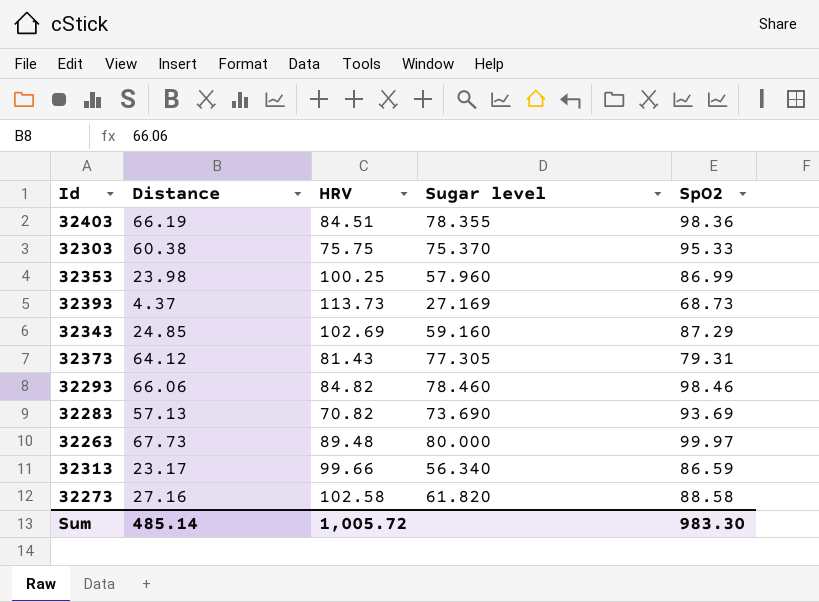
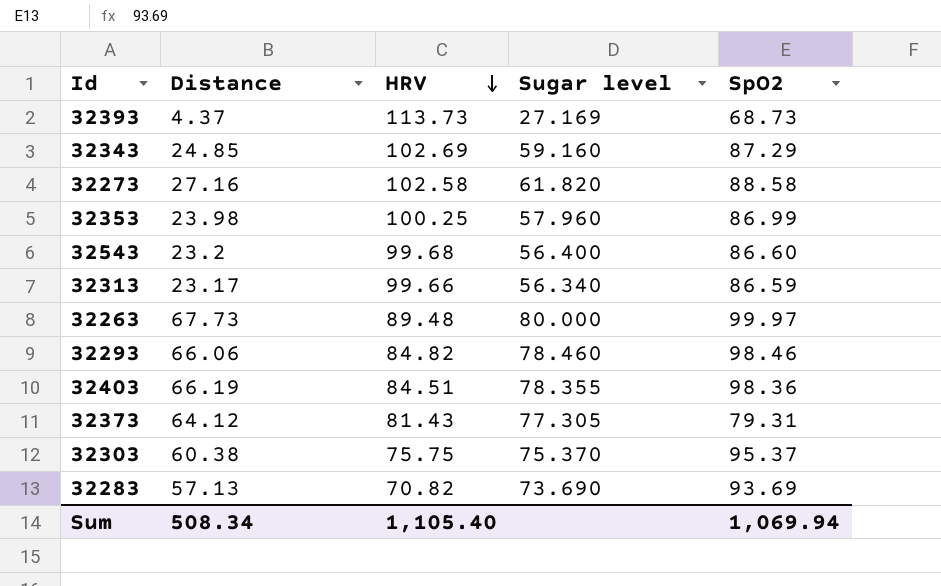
row order: none -> HRV descending
row 32543: none -> 23.2 | 99.68 | 56.400 | 86.60
32303 | SpO2: 95.33 -> 95.37
Sum | Distance: 485.14 -> 508.34
Sum | HRV: 1,005.72 -> 1,105.40
Sum | SpO2: 983.30 -> 1,069.94

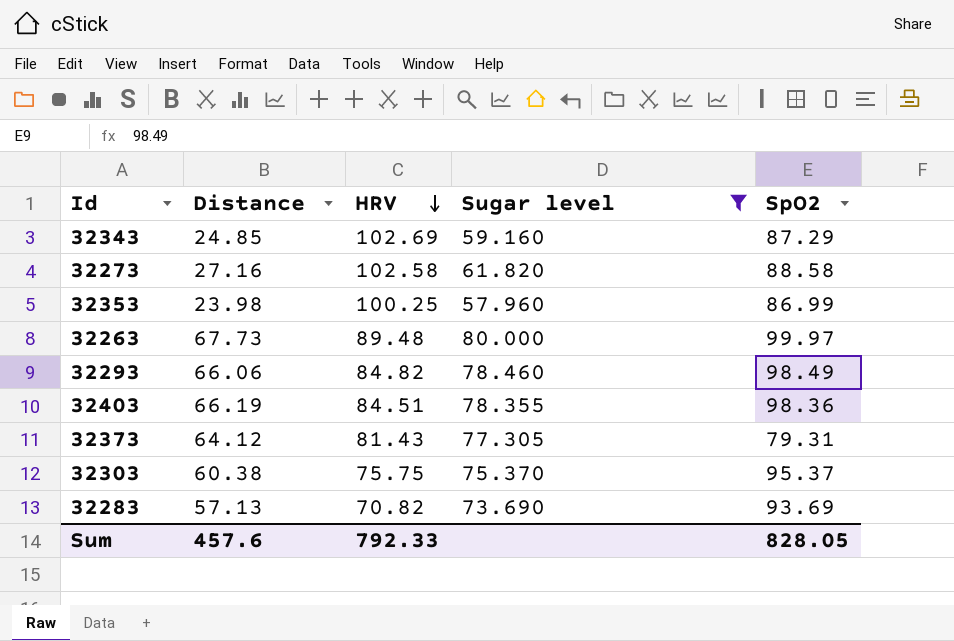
filter: none -> Sugar level >= 57.960
32293 | SpO2: 98.46 -> 98.49
Sum | Distance: 508.34 -> 457.6
Sum | HRV: 1,105.40 -> 792.33
Sum | SpO2: 1,069.94 -> 828.05

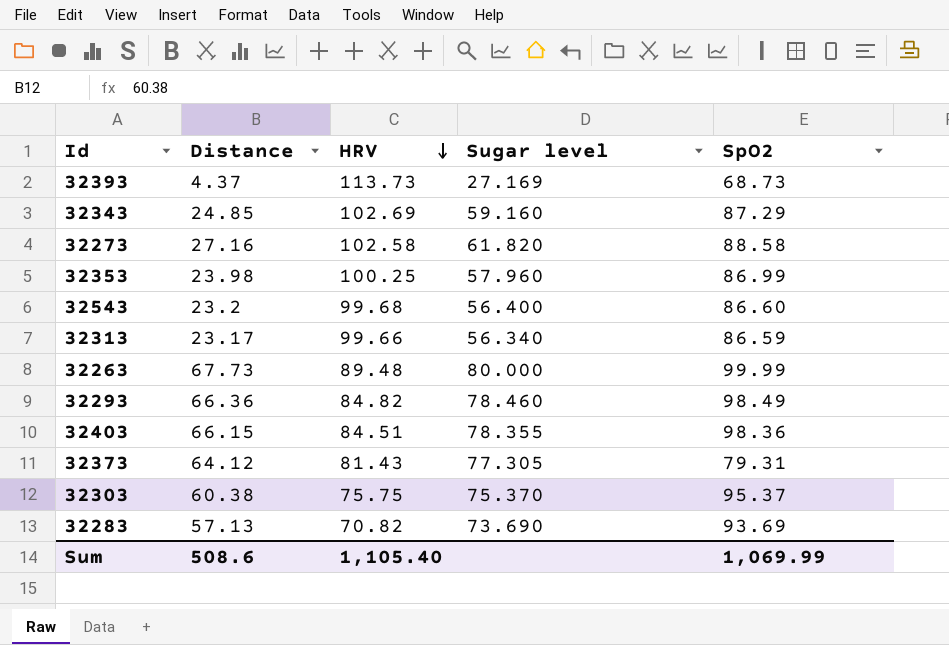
filter: Sugar level >= 57.960 -> none
32263 | SpO2: 99.97 -> 99.99
32293 | Distance: 66.06 -> 66.36
32403 | Distance: 66.19 -> 66.15
Sum | Distance: 457.6 -> 508.6
Sum | HRV: 792.33 -> 1,105.40
Sum | SpO2: 828.05 -> 1,069.99

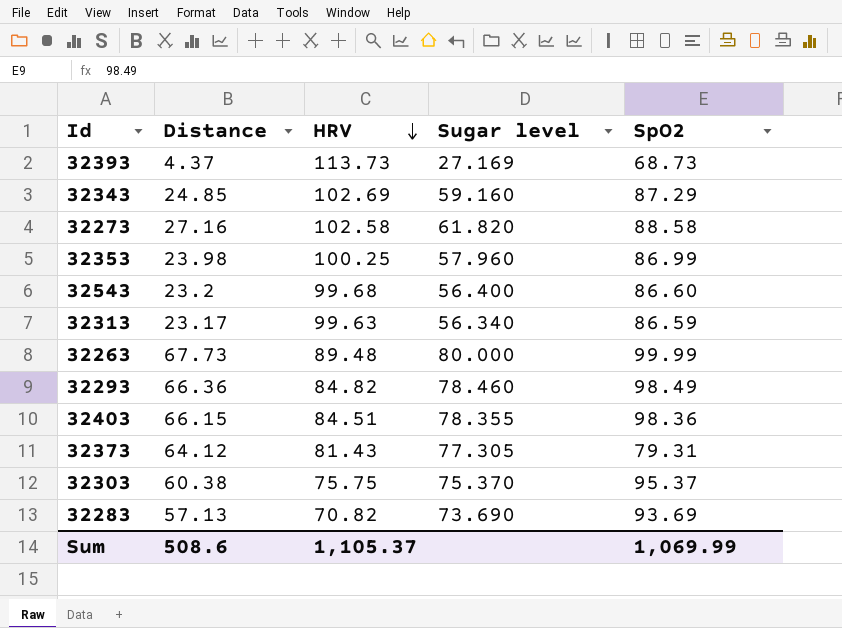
32313 | HRV: 99.66 -> 99.63
Sum | HRV: 1,105.40 -> 1,105.37

